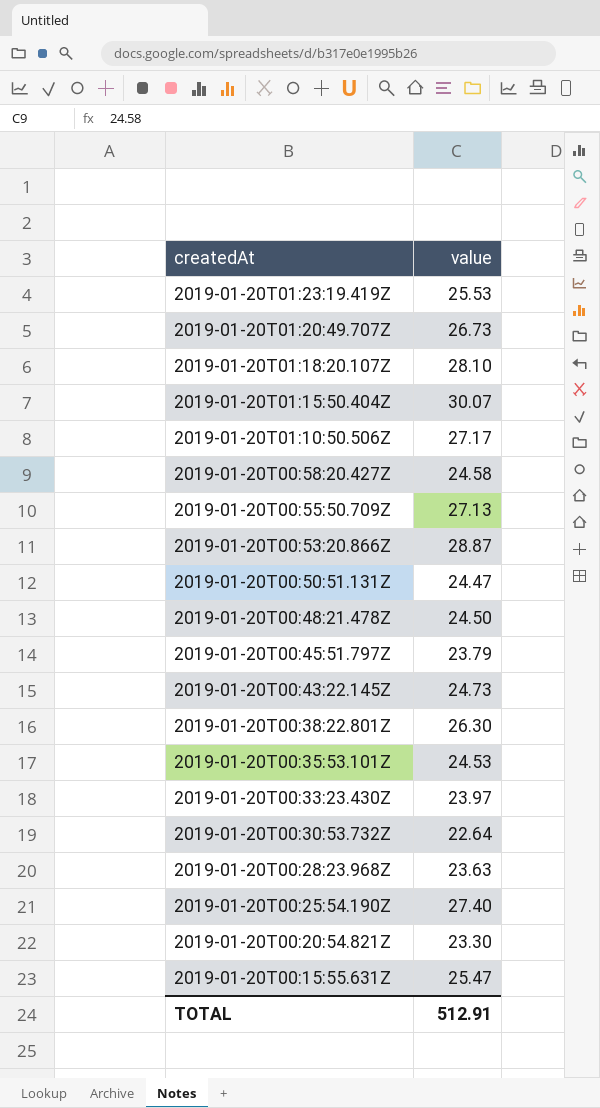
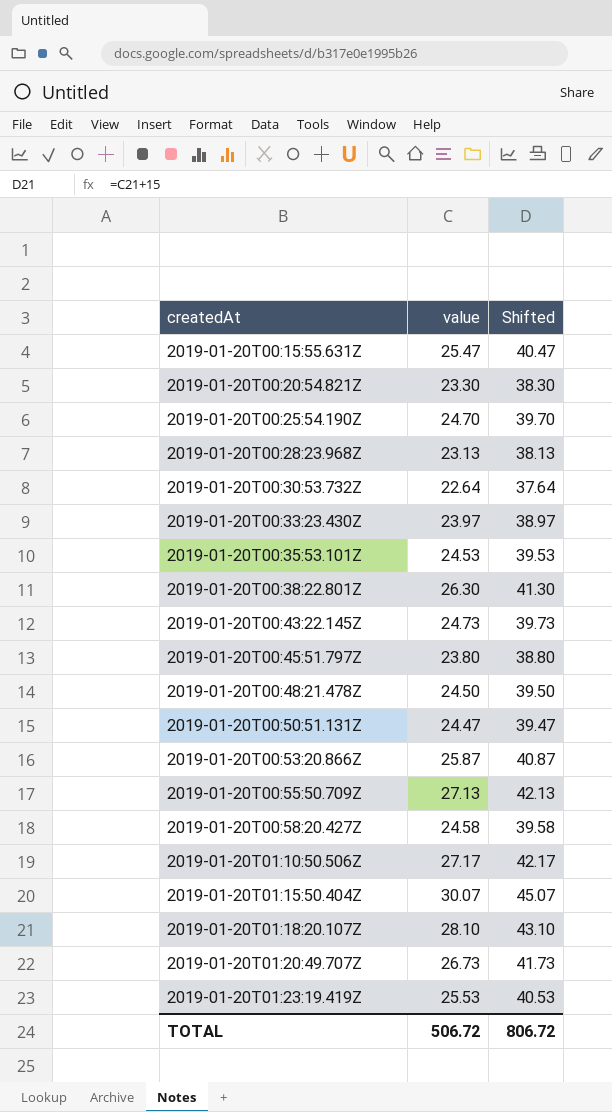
row order: createdAt descending -> createdAt ascending
column Shifted | formula: none -> [value] + 15
2019-01-20T00:25:54.190Z | value: 27.40 -> 24.70
2019-01-20T00:28:23.968Z | value: 23.63 -> 23.13
2019-01-20T00:45:51.797Z | value: 23.79 -> 23.80
2019-01-20T00:53:20.866Z | value: 28.87 -> 25.87
TOTAL | value: 512.91 -> 506.72

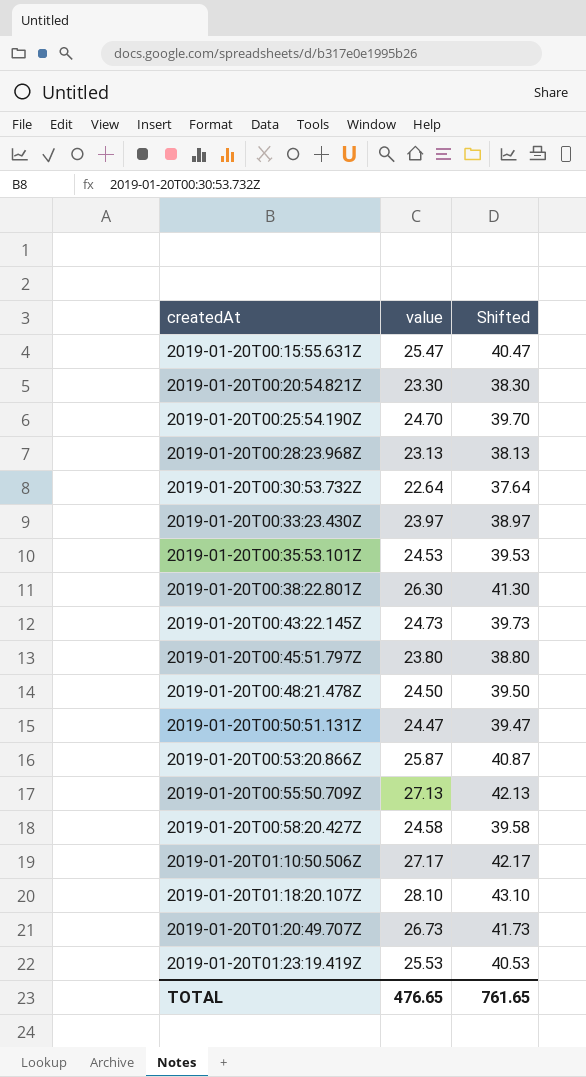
row 2019-01-20T01:15:50.404Z: 30.07 | 45.07 -> none
TOTAL | value: 506.72 -> 476.65
TOTAL | Shifted: 806.72 -> 761.65

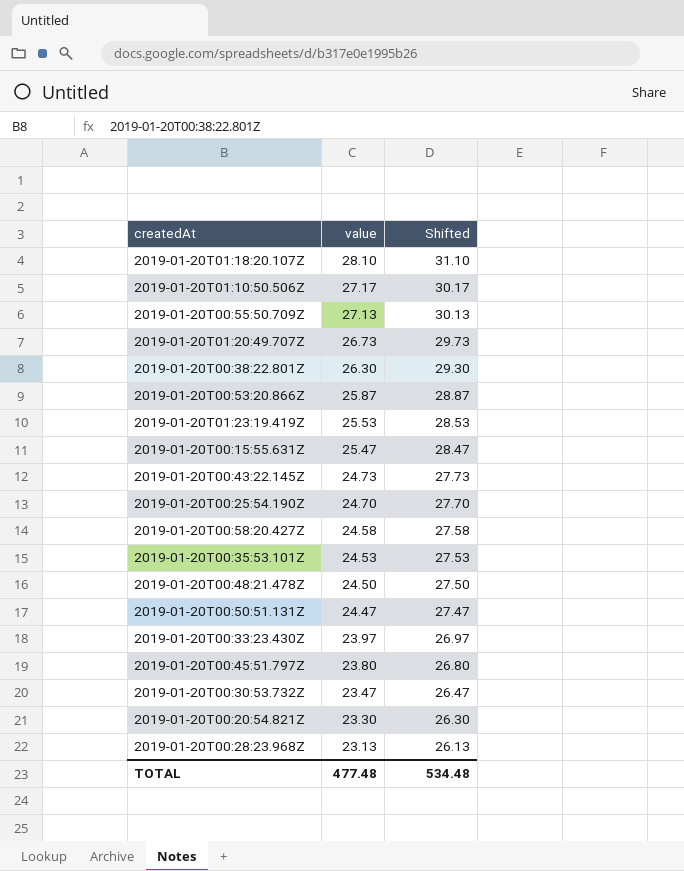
row order: createdAt ascending -> value descending
column Shifted | formula: [value] + 15 -> [value] + 3
2019-01-20T00:30:53.732Z | value: 22.64 -> 23.47
TOTAL | value: 476.65 -> 477.48
TOTAL | Shifted: 761.65 -> 534.48

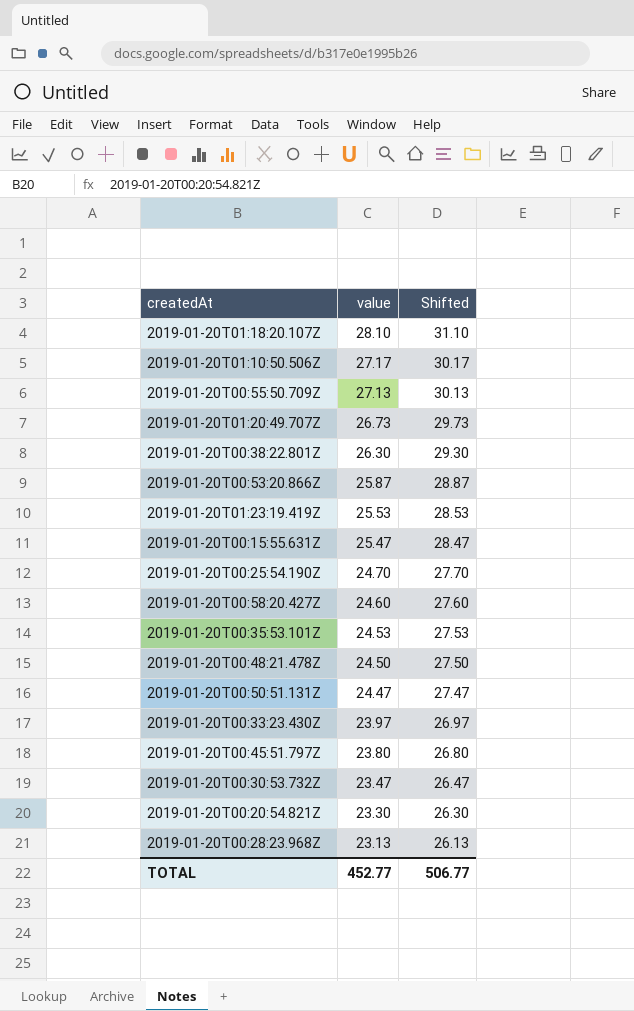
row 2019-01-20T00:43:22.145Z: 24.73 | 27.73 -> none
2019-01-20T00:58:20.427Z | value: 24.58 -> 24.60
2019-01-20T00:58:20.427Z | Shifted: 27.58 -> 27.60
TOTAL | value: 477.48 -> 452.77
TOTAL | Shifted: 534.48 -> 506.77

